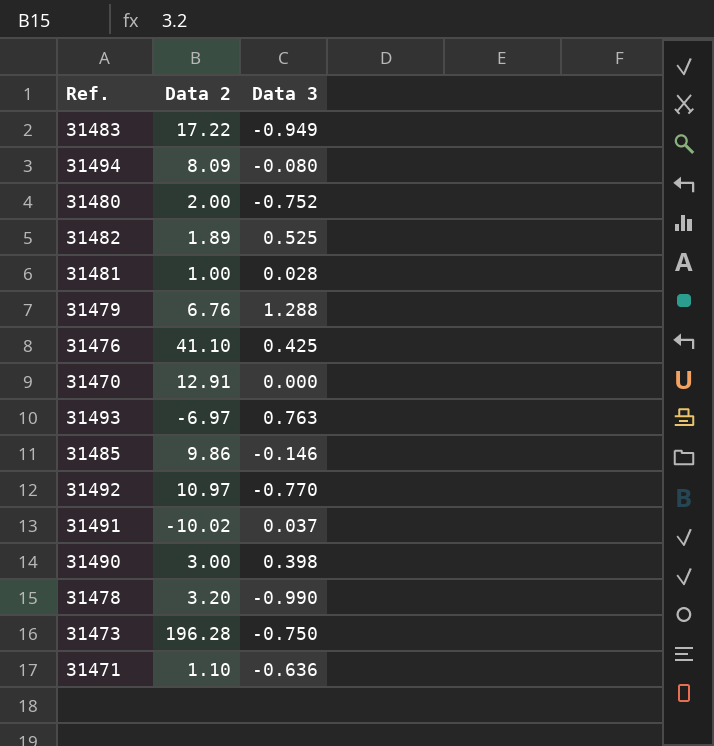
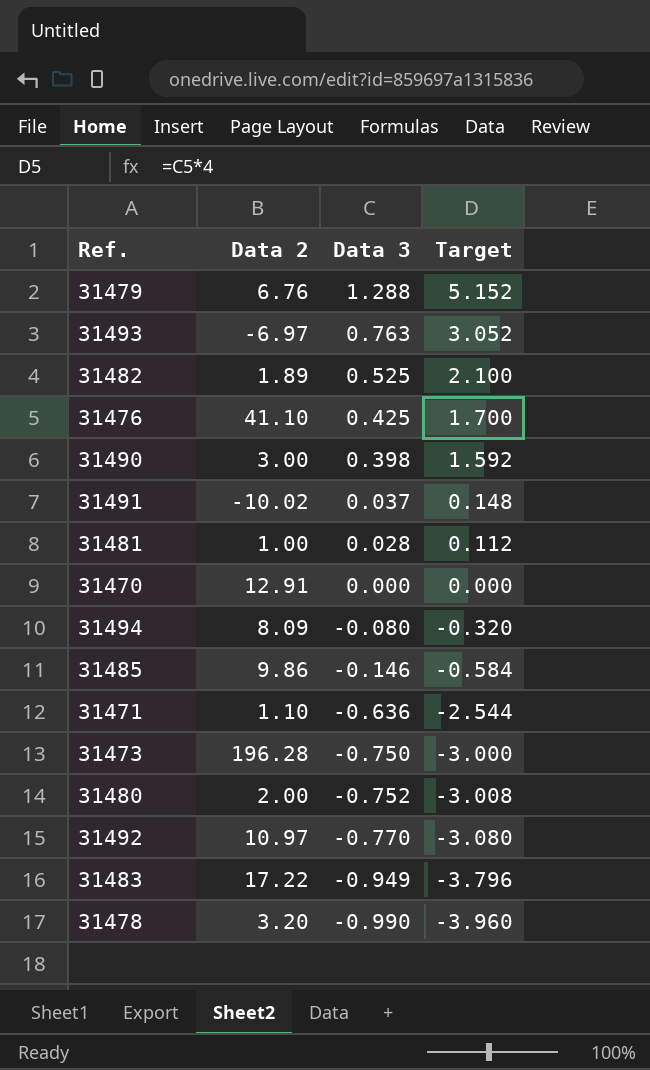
row order: none -> Data 3 descending
column Target | formula: none -> [Data 3] * 4

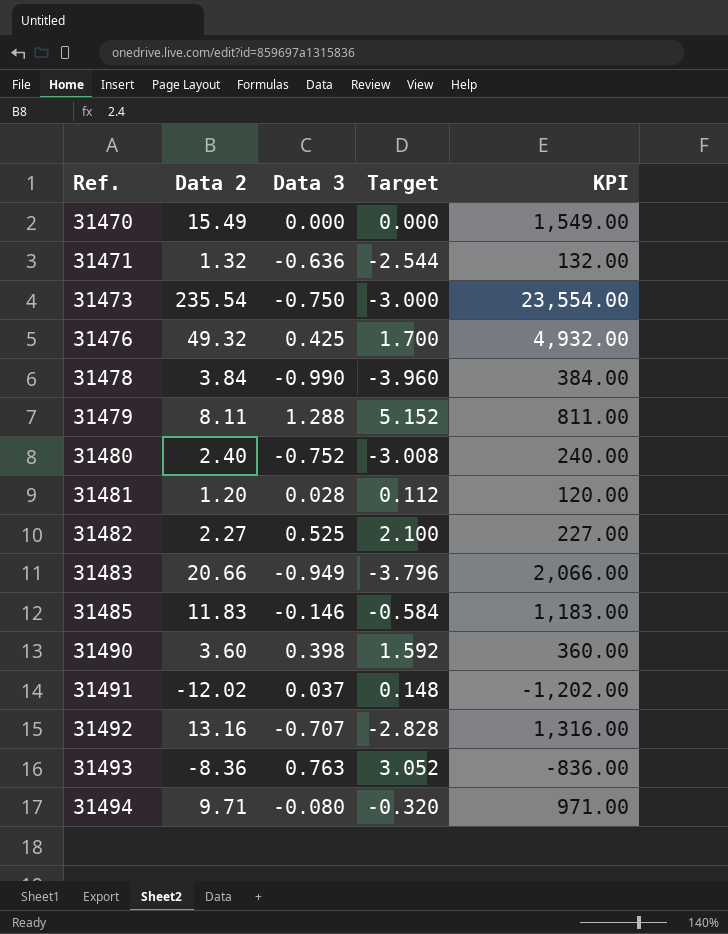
row order: Data 3 descending -> Ref. ascending
column KPI | formula: none -> [Data 2] * 100
31470 | Data 2: 12.91 -> 15.49
31471 | Data 2: 1.10 -> 1.32
31473 | Data 2: 196.28 -> 235.54
31476 | Data 2: 41.10 -> 49.32
31478 | Data 2: 3.20 -> 3.84
31479 | Data 2: 6.76 -> 8.11
31480 | Data 2: 2.00 -> 2.40
31481 | Data 2: 1.00 -> 1.20
31482 | Data 2: 1.89 -> 2.27
31483 | Data 2: 17.22 -> 20.66
31485 | Data 2: 9.86 -> 11.83
31490 | Data 2: 3.00 -> 3.60
31491 | Data 2: -10.02 -> -12.02
31492 | Data 2: 10.97 -> 13.16
31492 | Data 3: -0.770 -> -0.707
31492 | Target: -3.080 -> -2.828
31493 | Data 2: -6.97 -> -8.36
31494 | Data 2: 8.09 -> 9.71

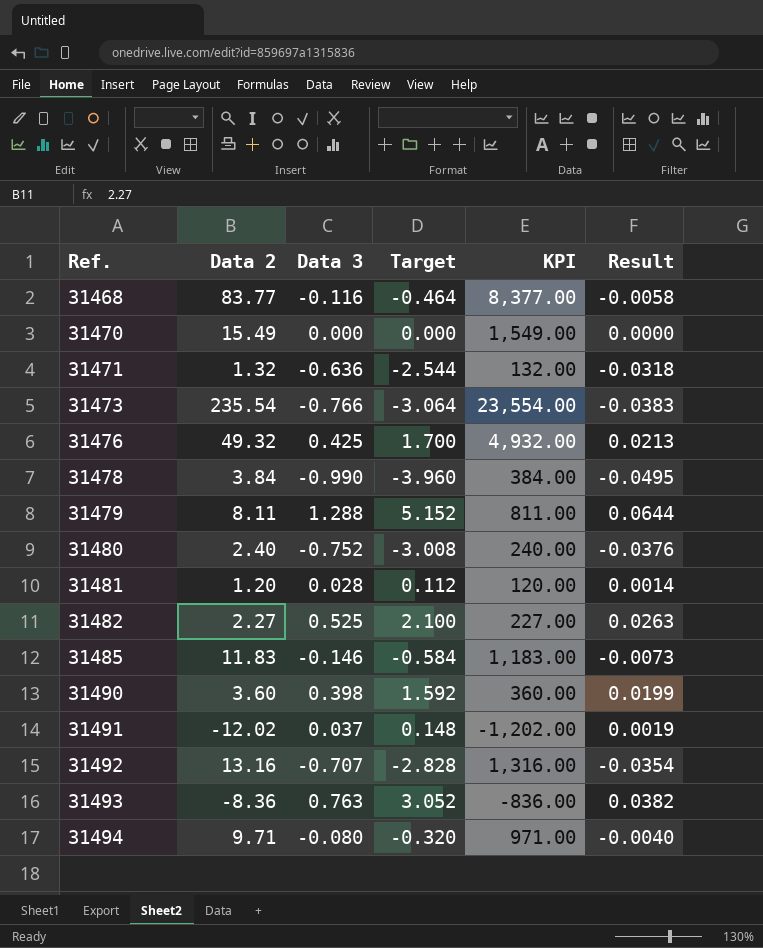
column Result | formula: none -> [Data 3] * 0.05
row 31483: 20.66 | -0.949 | -3.796 | 2,066.00 -> none
row 31468: none -> 83.77 | -0.116 | -0.464 | 8,377.00 | -0.0058
31473 | Data 3: -0.750 -> -0.766
31473 | Target: -3.000 -> -3.064

